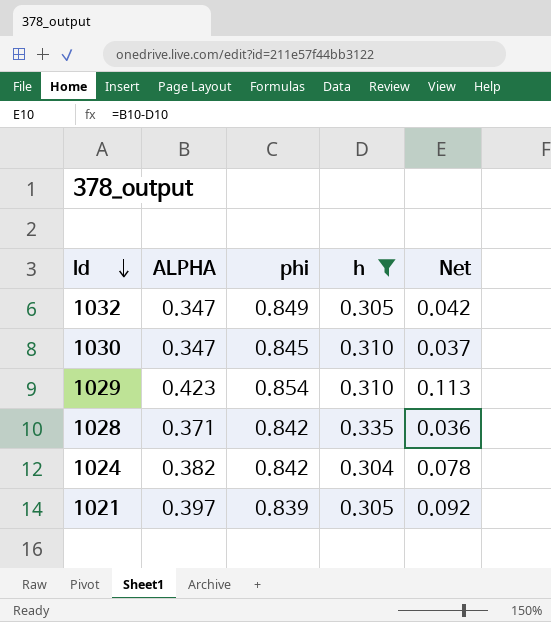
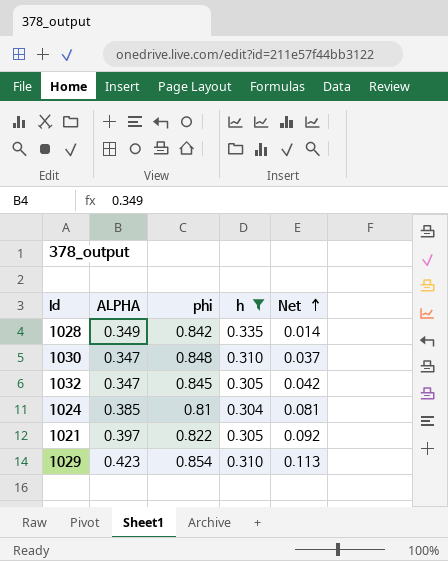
row order: Id descending -> Net ascending
1028 | ALPHA: 0.371 -> 0.349
1028 | Net: 0.036 -> 0.014
1030 | phi: 0.845 -> 0.848
1032 | phi: 0.849 -> 0.845
1024 | ALPHA: 0.382 -> 0.385
1024 | phi: 0.842 -> 0.81
1024 | Net: 0.078 -> 0.081
1021 | phi: 0.839 -> 0.822

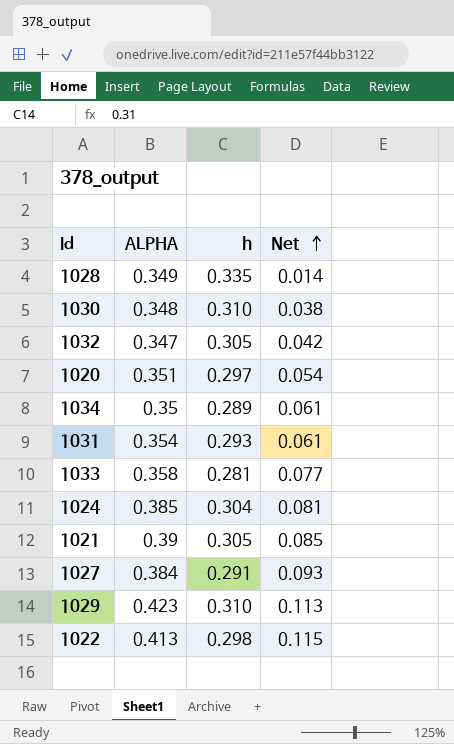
filter: h >= 0.304 -> none
column phi | position: 3 -> none
1030 | ALPHA: 0.347 -> 0.348
1030 | Net: 0.037 -> 0.038
1021 | ALPHA: 0.397 -> 0.39
1021 | Net: 0.092 -> 0.085

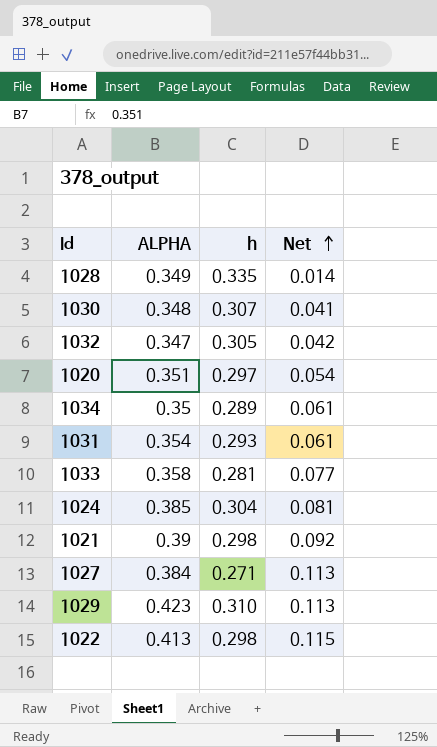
1030 | h: 0.310 -> 0.307
1030 | Net: 0.038 -> 0.041
1021 | h: 0.305 -> 0.298
1021 | Net: 0.085 -> 0.092
1027 | h: 0.291 -> 0.271
1027 | Net: 0.093 -> 0.113

